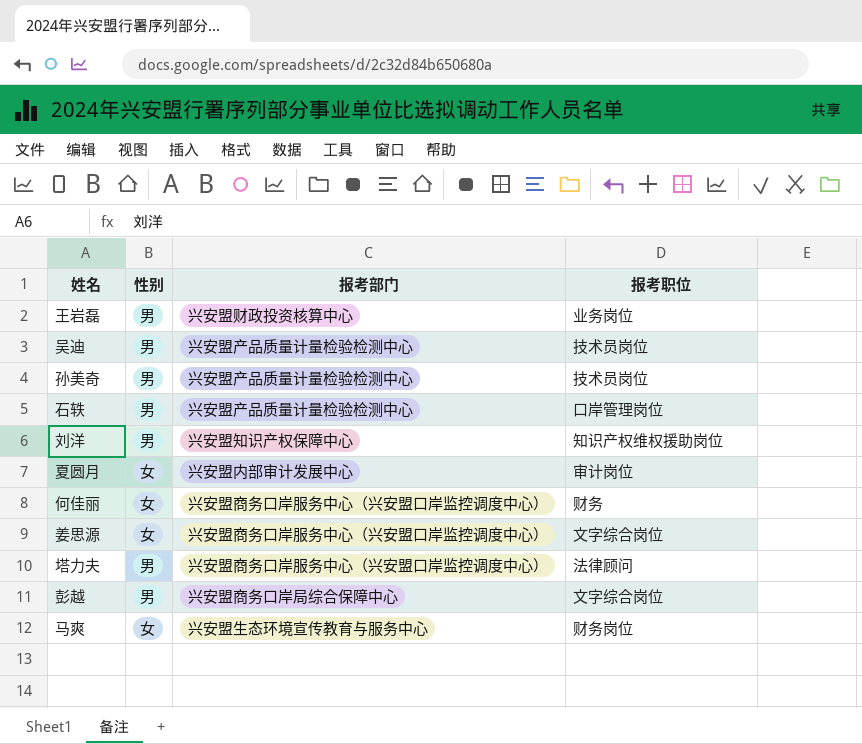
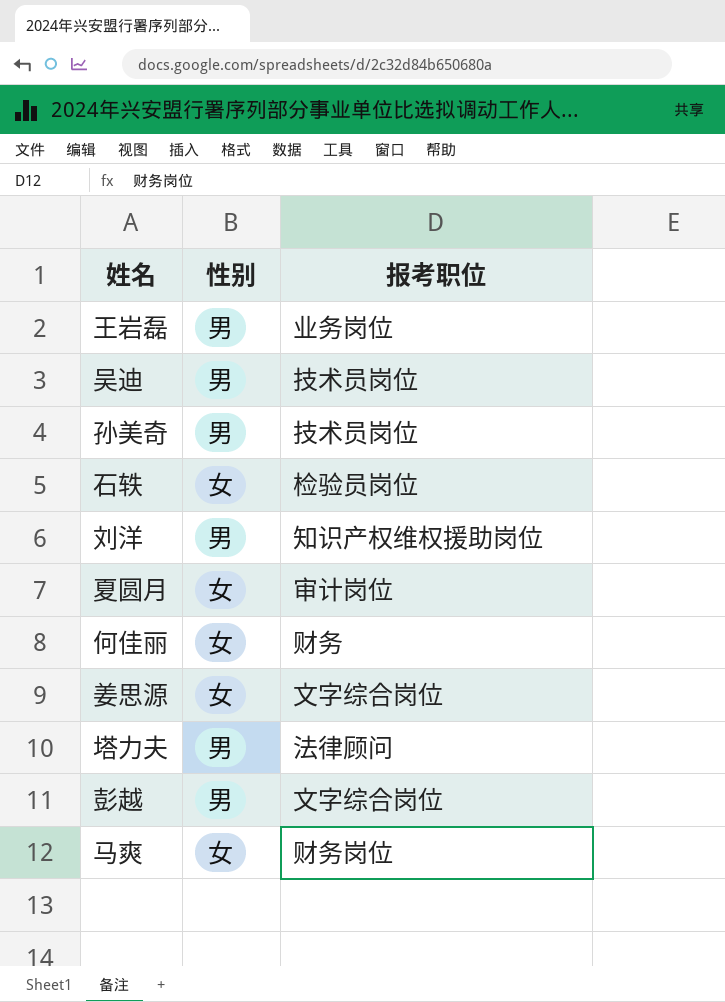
column 报考部门 | position: 3 -> none
石轶 | 性别: 男 -> 女
石轶 | 报考职位: 口岸管理岗位 -> 检验员岗位

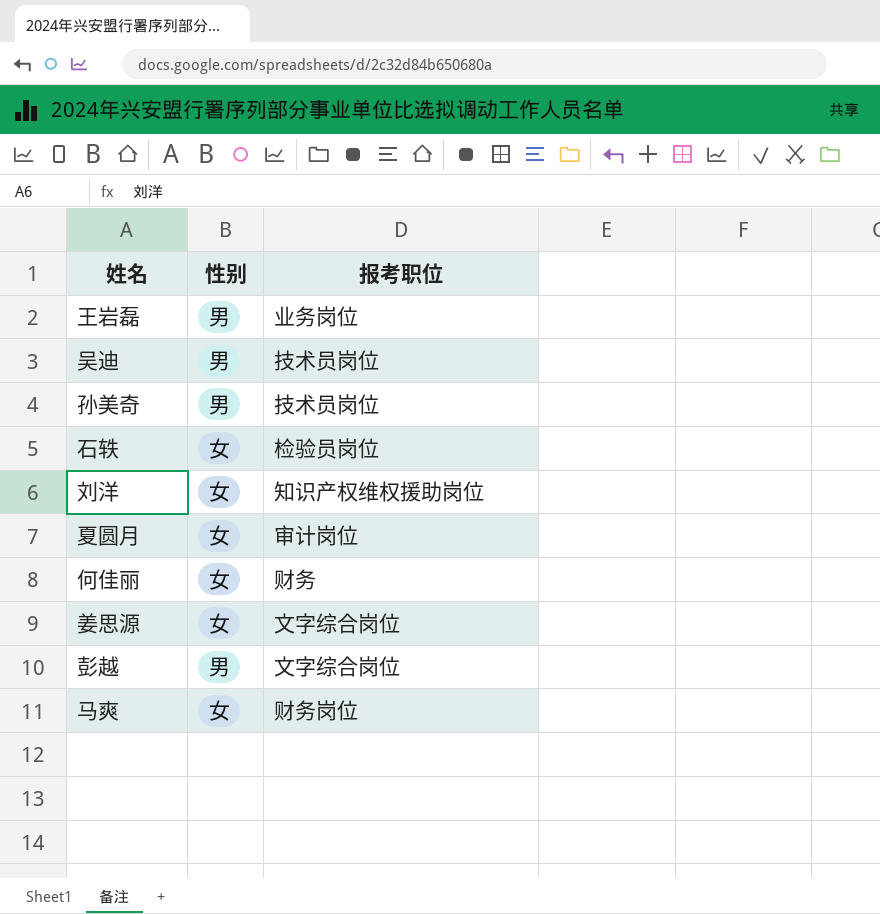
row 塔力夫: 男 | 法律顾问 -> none
刘洋 | 性别: 男 -> 女

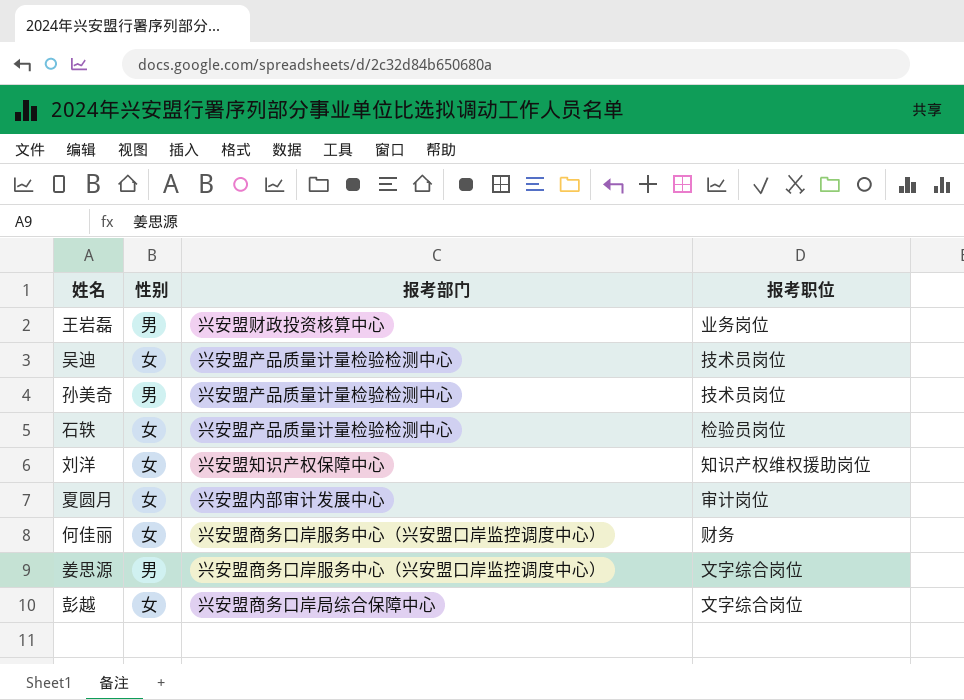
column 报考部门 | position: none -> 3
row 马爽: 女 | 财务岗位 -> none
吴迪 | 性别: 男 -> 女
姜思源 | 性别: 女 -> 男
彭越 | 性别: 男 -> 女

